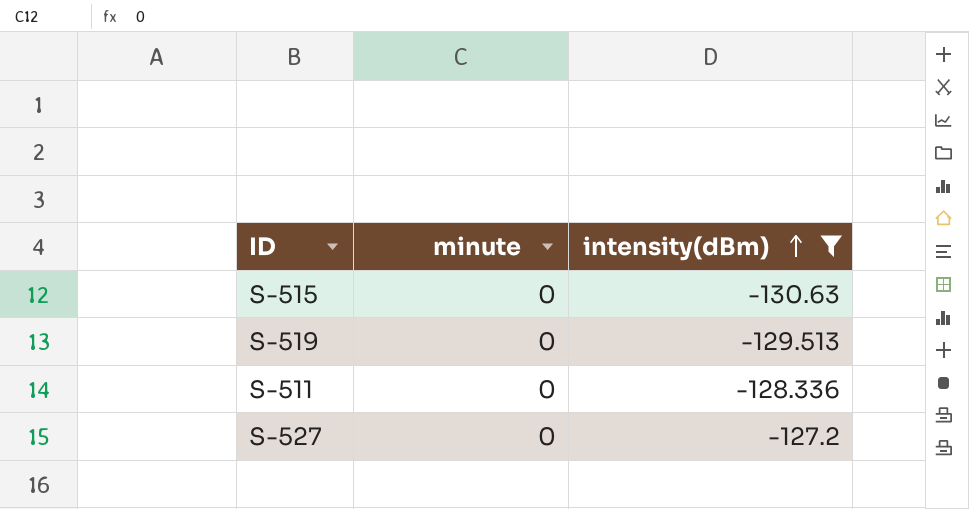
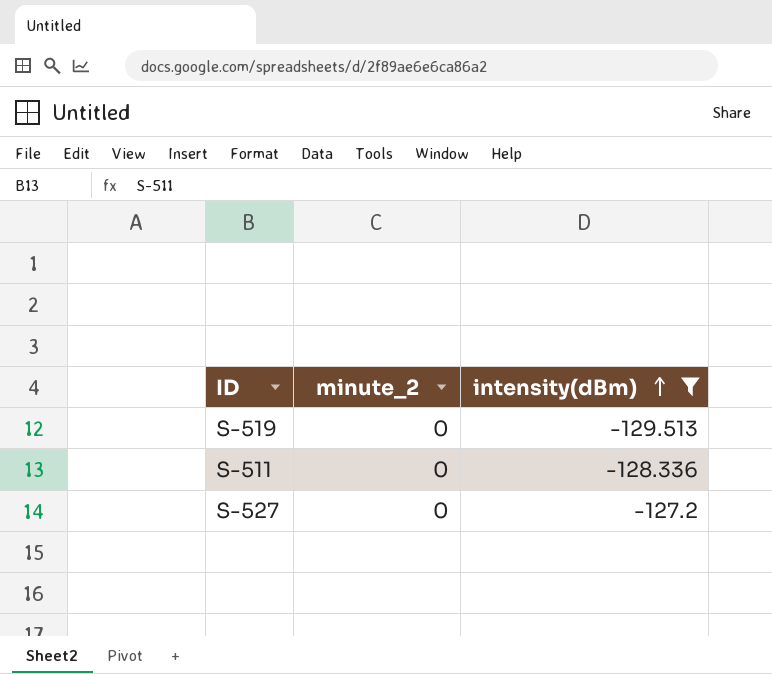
column name: minute -> minute_2
row S-515: 0 | -130.63 -> none

